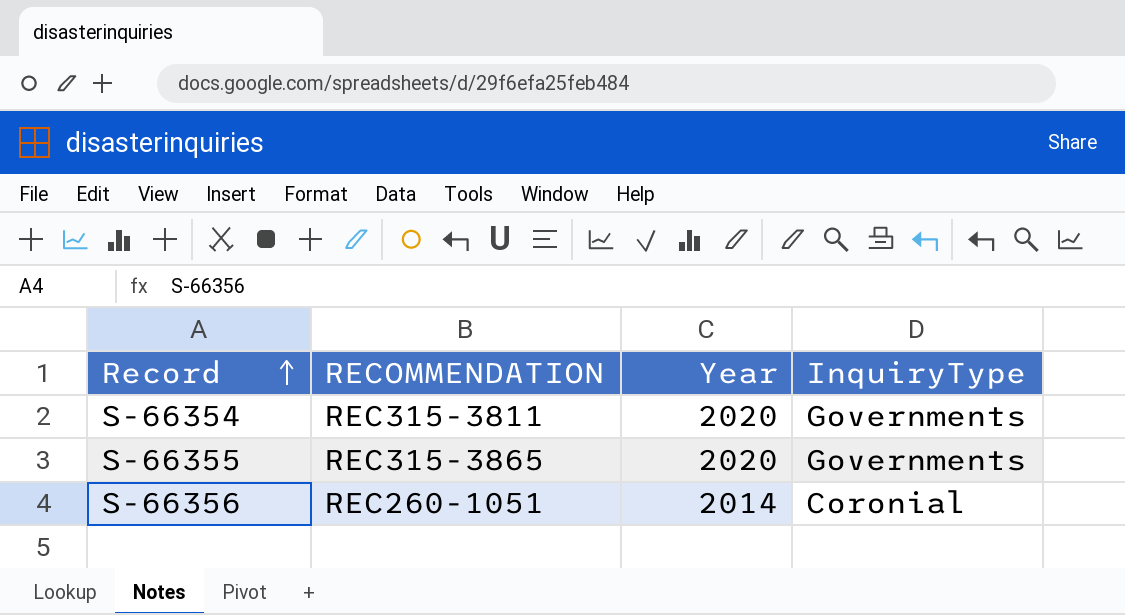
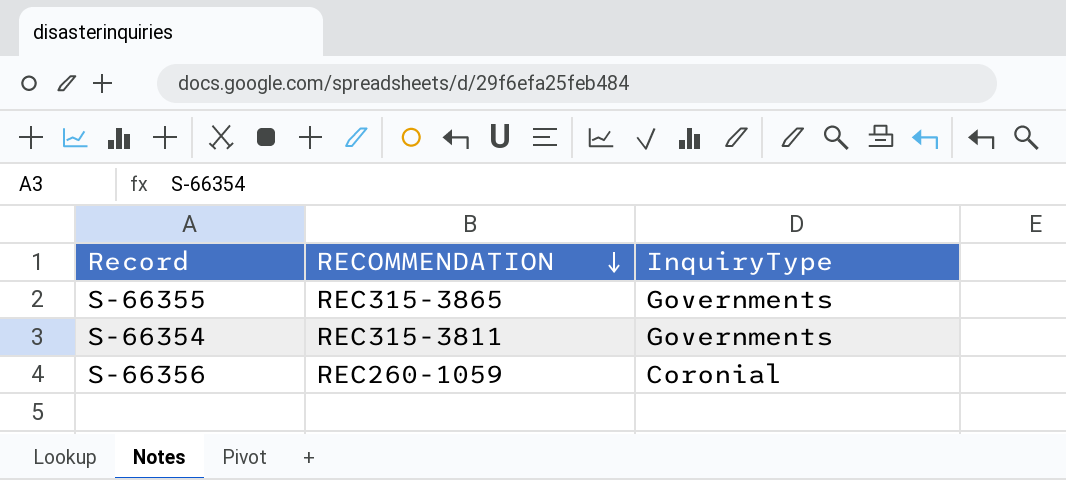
row order: Record ascending -> RECOMMENDATION descending
column Year | position: 3 -> none
S-66356 | RECOMMENDATION: REC260-1051 -> REC260-1059

